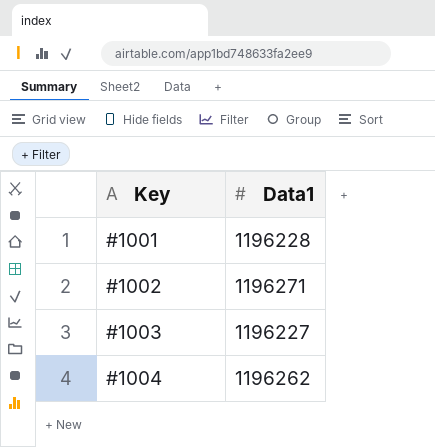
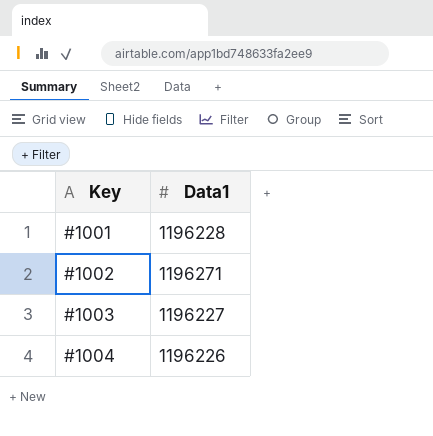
#1004 | Data1: 1196262 -> 1196226

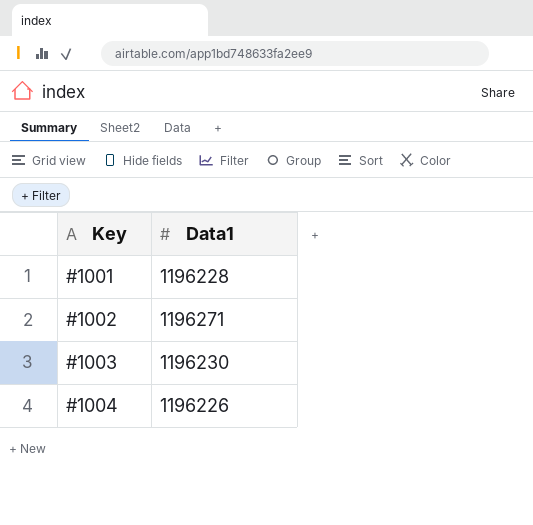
#1003 | Data1: 1196227 -> 1196230

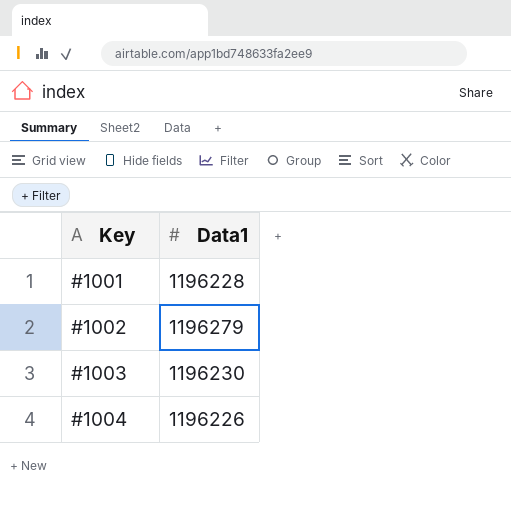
#1002 | Data1: 1196271 -> 1196279

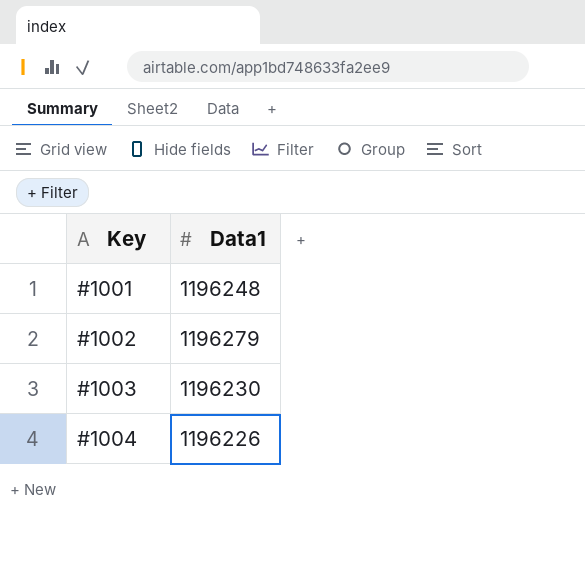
#1001 | Data1: 1196228 -> 1196248

